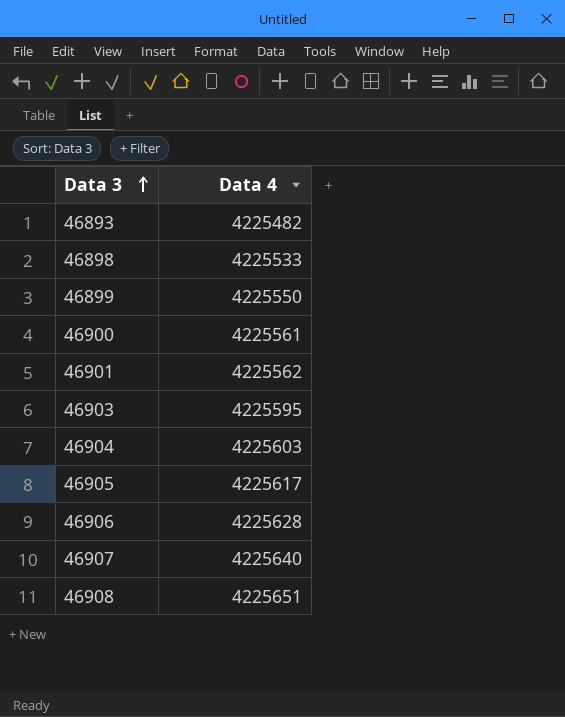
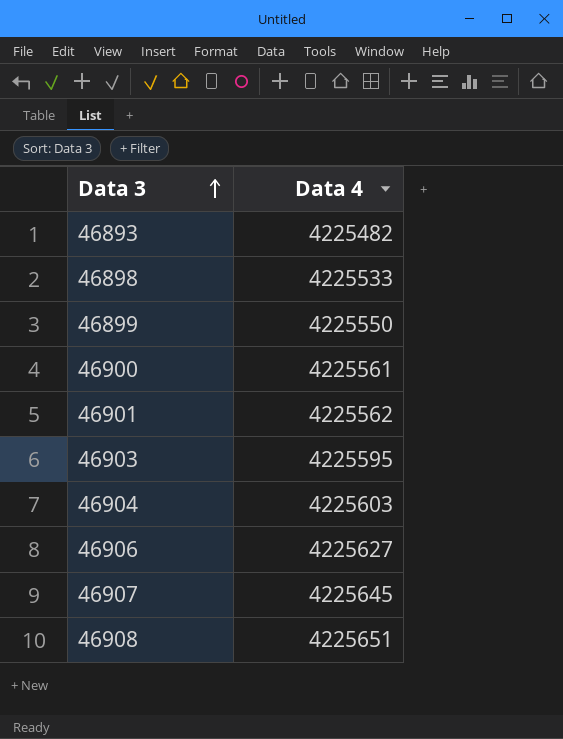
row 46905: 4225617 -> none
46906 | Data 4: 4225628 -> 4225627
46907 | Data 4: 4225640 -> 4225645

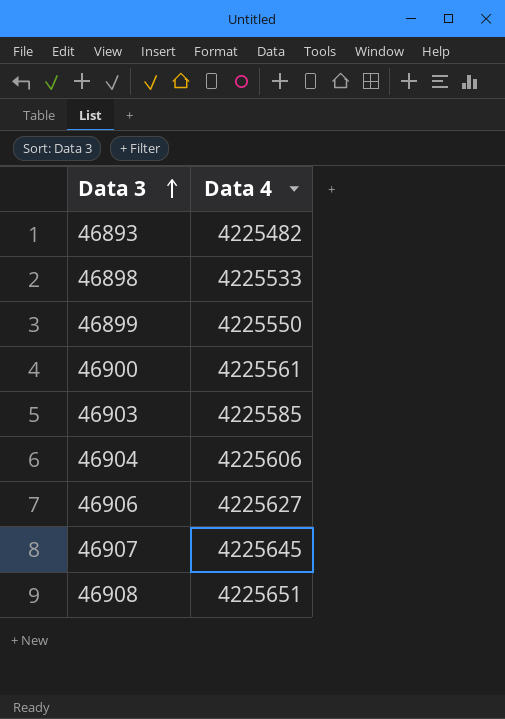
row 46901: 4225562 -> none
46903 | Data 4: 4225595 -> 4225585
46904 | Data 4: 4225603 -> 4225606

